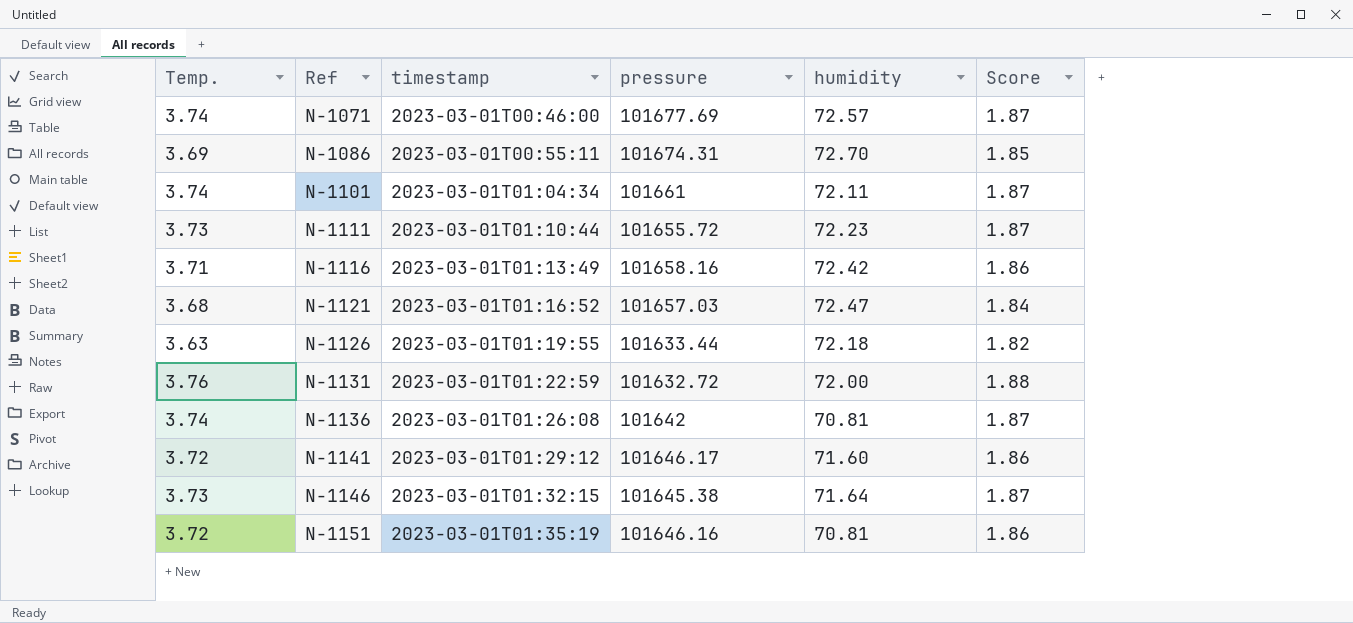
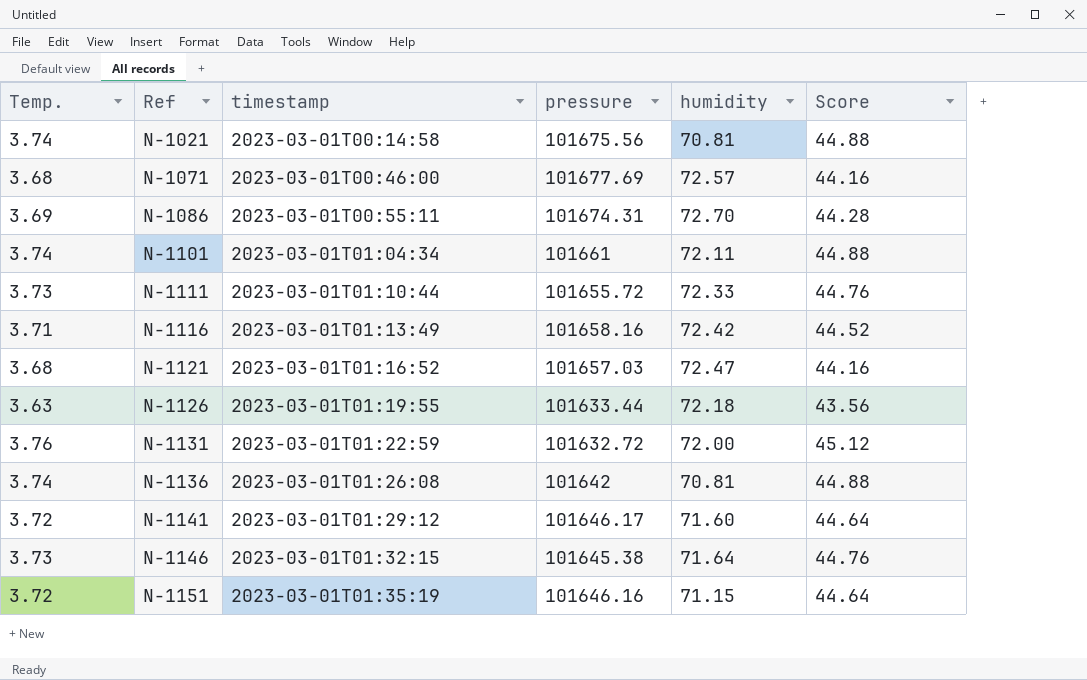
column Score | formula: [Temp.] * 0.5 -> [Temp.] * 12
row N-1021: none -> 3.74 | 2023-03-01T00:14:58 | 101675.56 | 70.81 | 44.88
N-1071 | Temp.: 3.74 -> 3.68
N-1111 | humidity: 72.23 -> 72.33
N-1151 | humidity: 70.81 -> 71.15

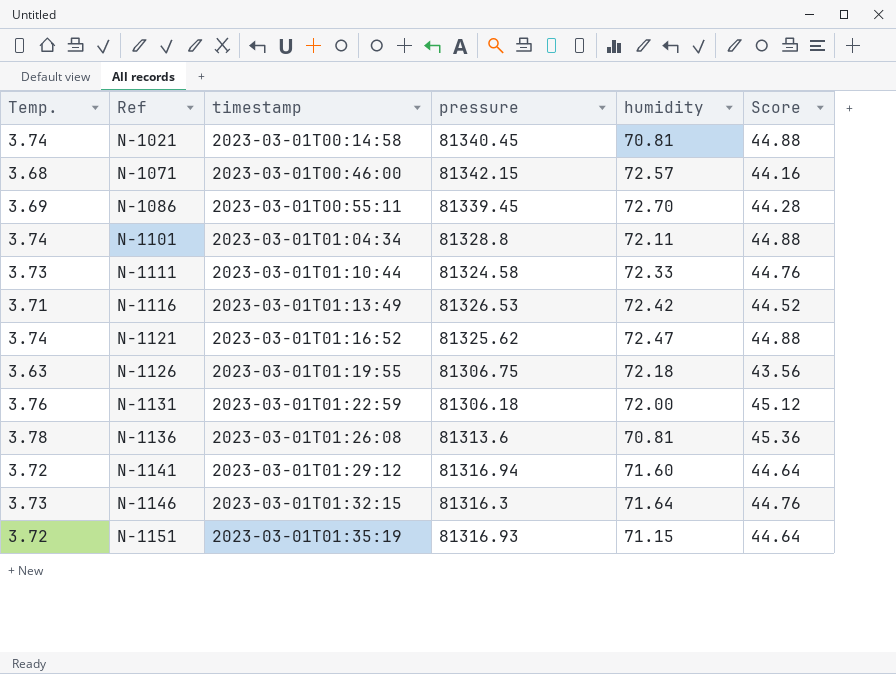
N-1021 | pressure: 101675.56 -> 81340.45
N-1071 | pressure: 101677.69 -> 81342.15
N-1086 | pressure: 101674.31 -> 81339.45
N-1101 | pressure: 101661 -> 81328.8
N-1111 | pressure: 101655.72 -> 81324.58
N-1116 | pressure: 101658.16 -> 81326.53
N-1121 | Temp.: 3.68 -> 3.74
N-1121 | pressure: 101657.03 -> 81325.62
N-1121 | Score: 44.16 -> 44.88
N-1126 | pressure: 101633.44 -> 81306.75
N-1131 | pressure: 101632.72 -> 81306.18
N-1136 | Temp.: 3.74 -> 3.78
N-1136 | pressure: 101642 -> 81313.6
N-1136 | Score: 44.88 -> 45.36
N-1141 | pressure: 101646.17 -> 81316.94
N-1146 | pressure: 101645.38 -> 81316.3
N-1151 | pressure: 101646.16 -> 81316.93

